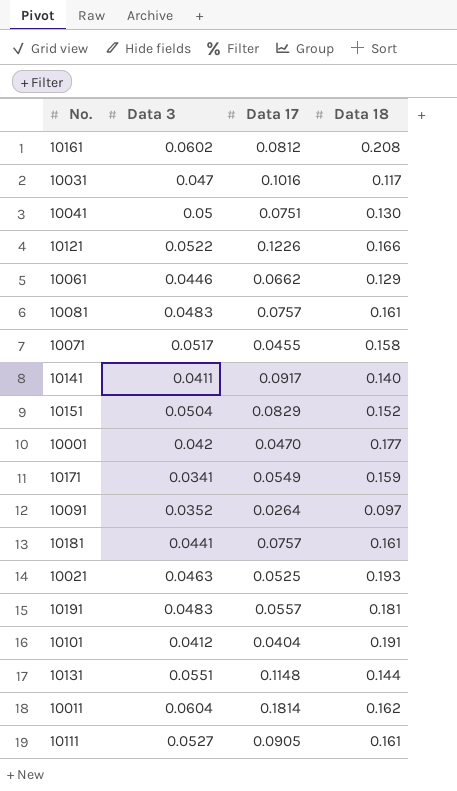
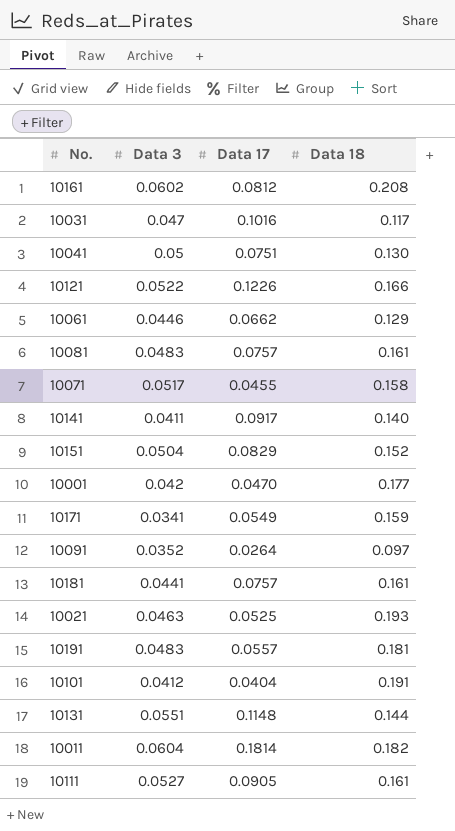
10011 | Data 18: 0.162 -> 0.182

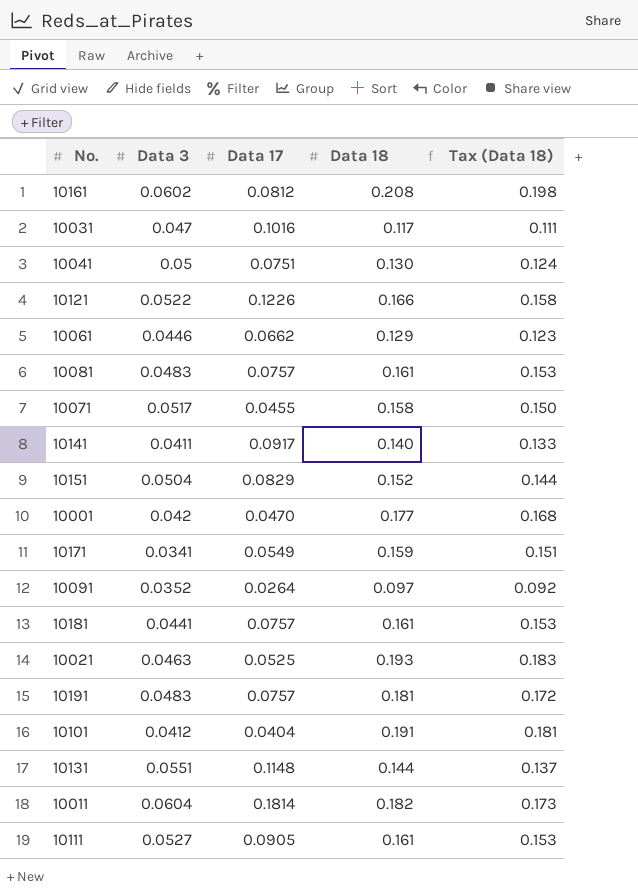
column Tax (Data 18) | formula: none -> [Data 18] * 0.95
10191 | Data 17: 0.0557 -> 0.0757

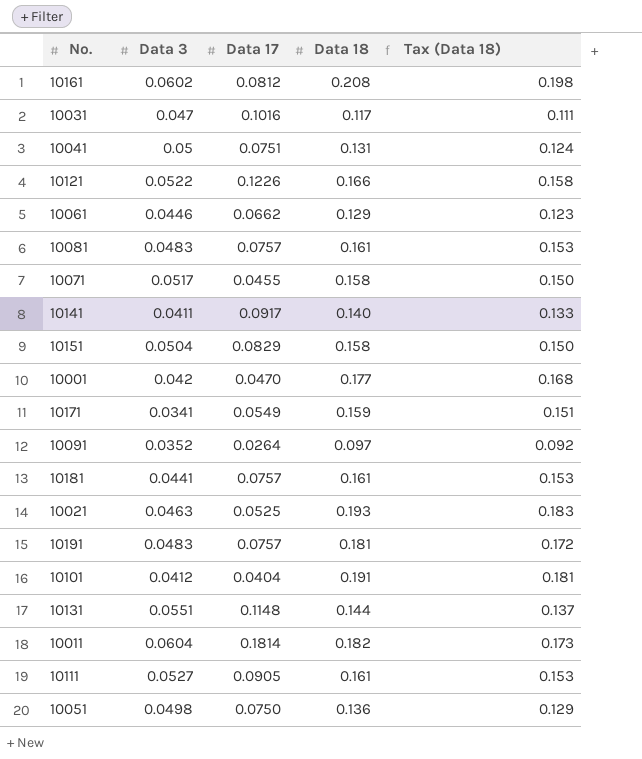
10041 | Data 18: 0.130 -> 0.131
10151 | Data 18: 0.152 -> 0.158
10151 | Tax (Data 18): 0.144 -> 0.150
row 10051: none -> 0.0498 | 0.0750 | 0.136 | 0.129

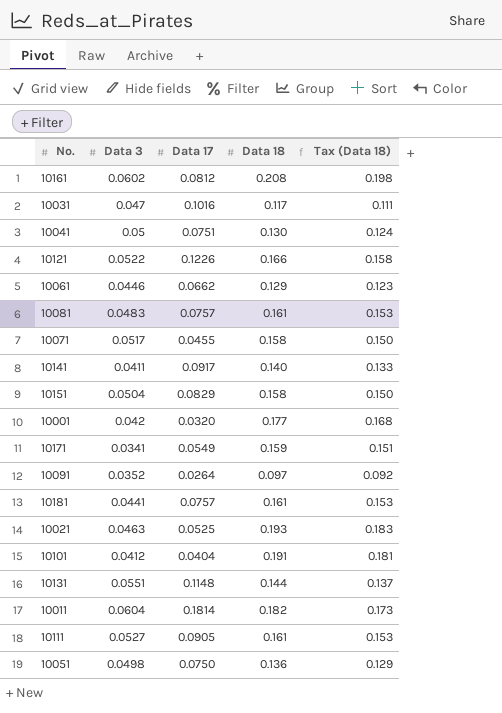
row 10191: 0.0483 | 0.0757 | 0.181 | 0.172 -> none
10041 | Data 18: 0.131 -> 0.130
10001 | Data 17: 0.0470 -> 0.0320

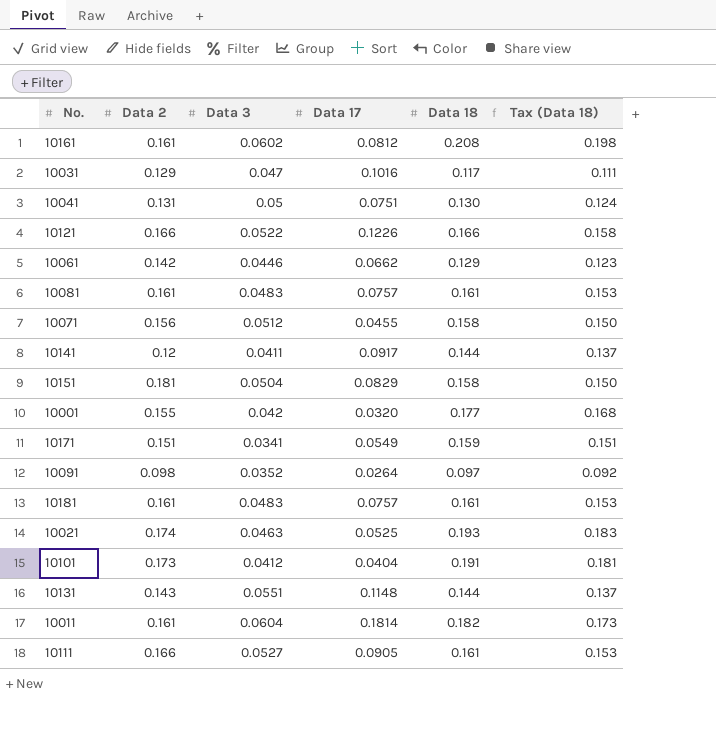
column Data 2 | position: none -> 2
row 10051: 0.0498 | 0.0750 | 0.136 | 0.129 -> none
10071 | Data 3: 0.0517 -> 0.0512
10141 | Data 18: 0.140 -> 0.144
10141 | Tax (Data 18): 0.133 -> 0.137
10181 | Data 3: 0.0441 -> 0.0483

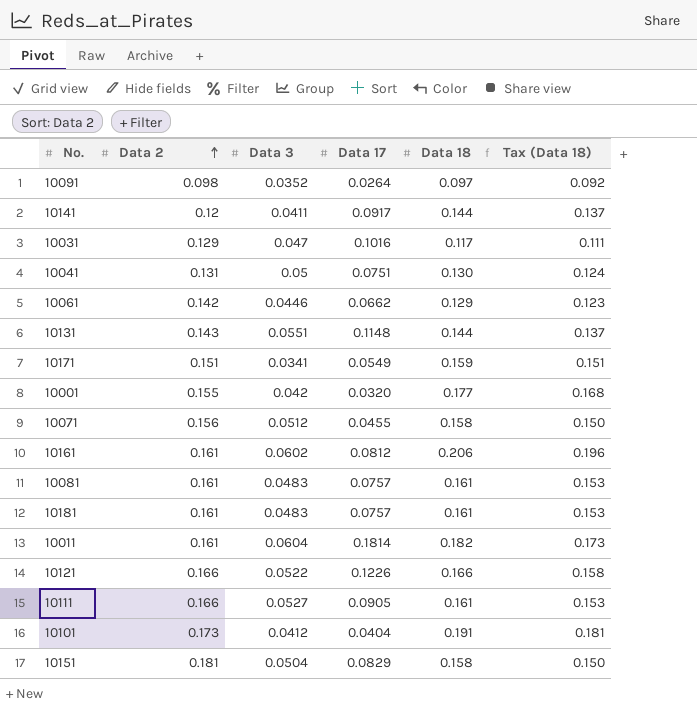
row order: none -> Data 2 ascending
row 10021: 0.174 | 0.0463 | 0.0525 | 0.193 | 0.183 -> none
10161 | Data 18: 0.208 -> 0.206
10161 | Tax (Data 18): 0.198 -> 0.196

